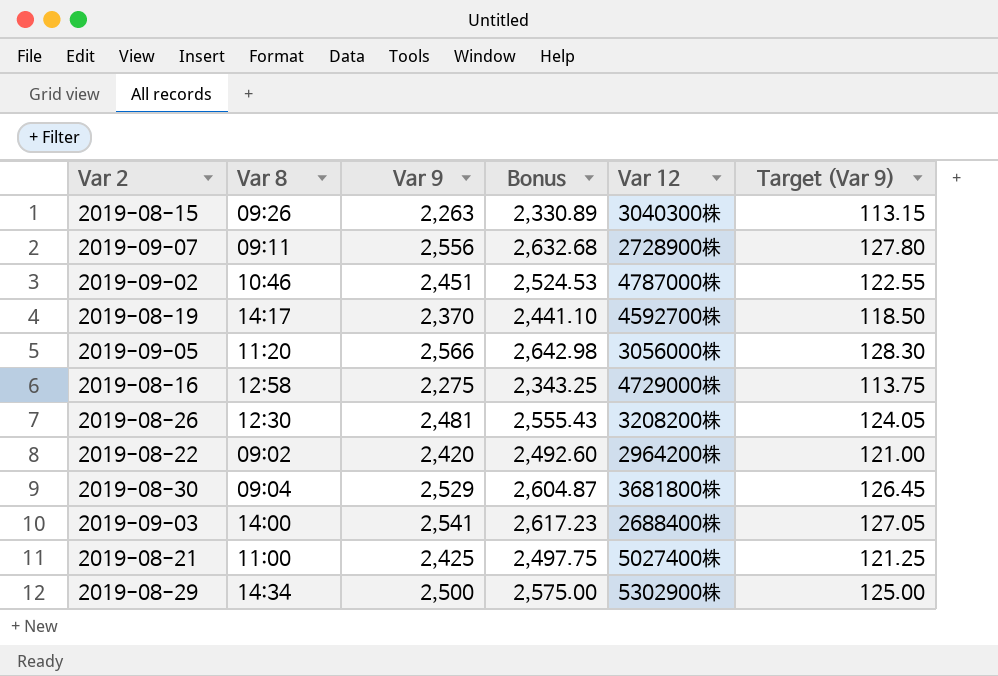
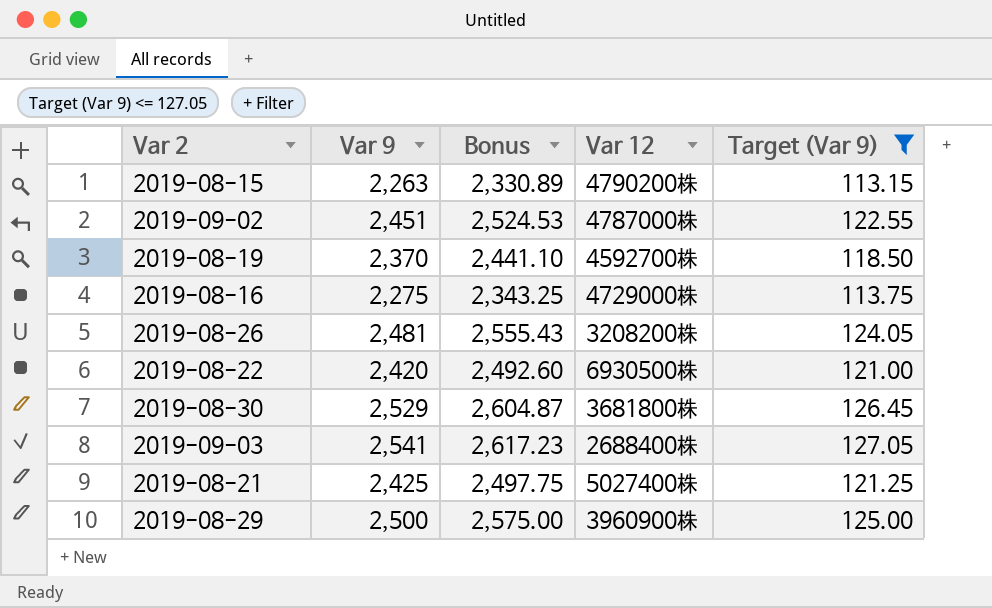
filter: none -> Target (Var 9) <= 127.05
column Var 8 | position: 2 -> none
2019-08-15 | Var 12: 3040300株 -> 4790200株
2019-08-22 | Var 12: 2964200株 -> 6930500株
2019-08-29 | Var 12: 5302900株 -> 3960900株

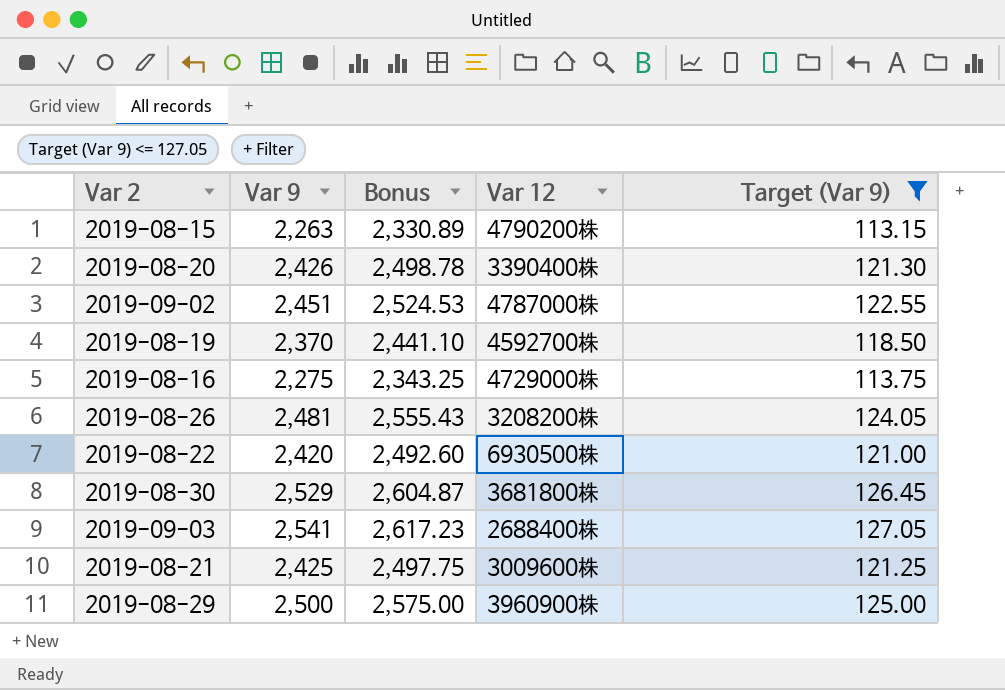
row 2019-08-20: none -> 2,426 | 2,498.78 | 3390400株 | 121.30
2019-08-21 | Var 12: 5027400株 -> 3009600株

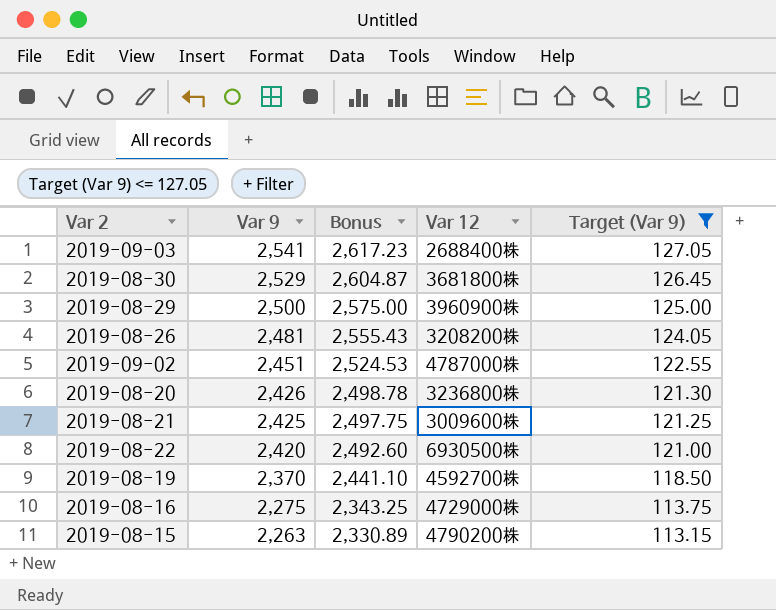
row order: none -> Var 9 descending
2019-08-20 | Var 12: 3390400株 -> 3236800株

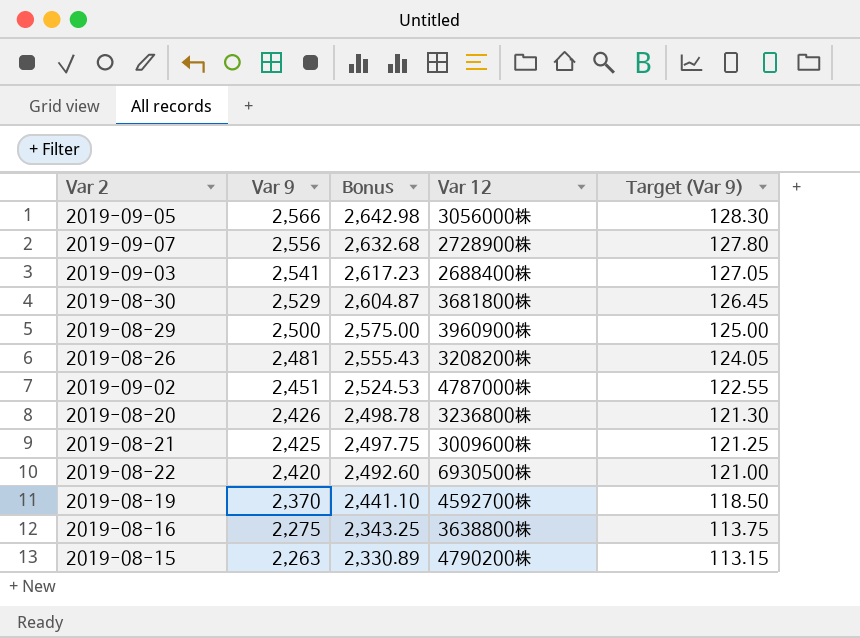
filter: Target (Var 9) <= 127.05 -> none
2019-08-16 | Var 12: 4729000株 -> 3638800株

